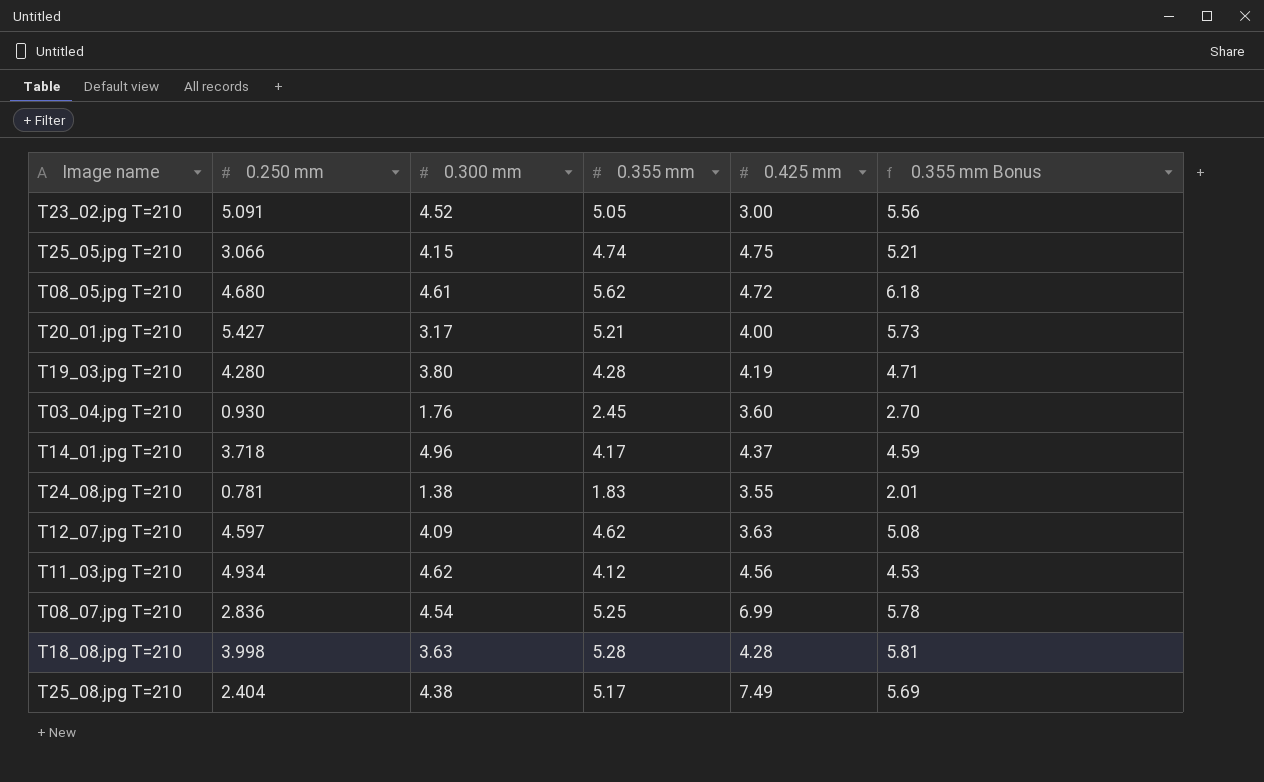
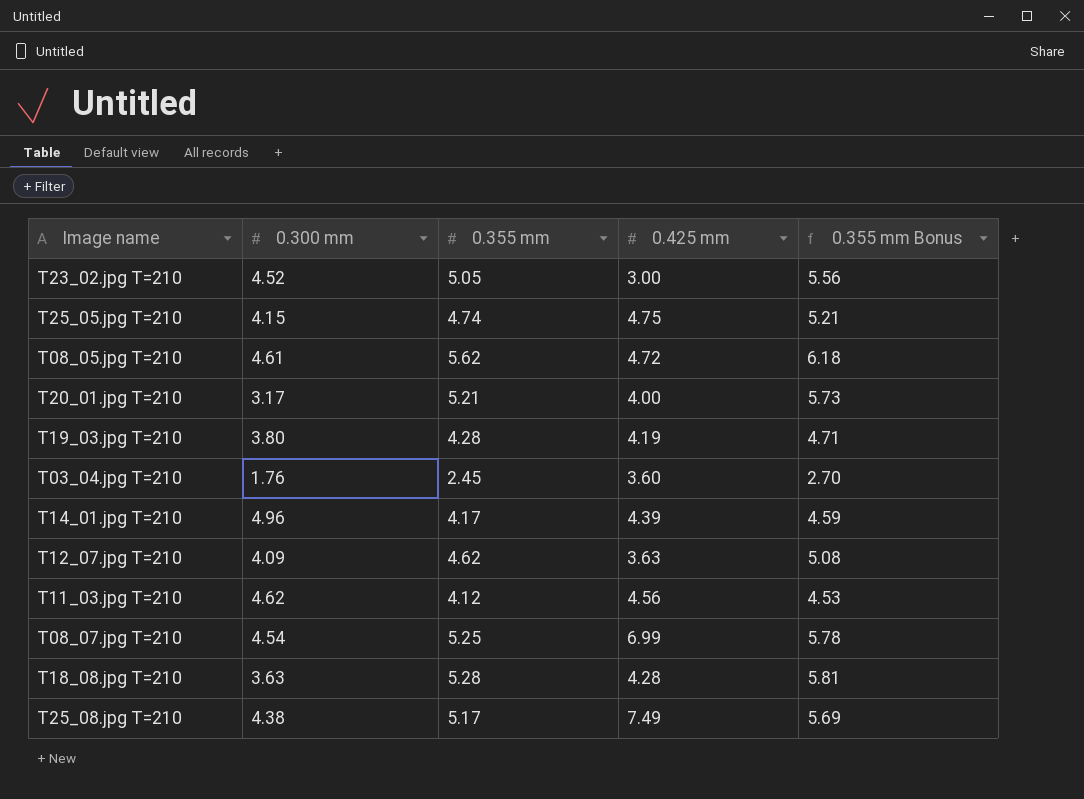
column 0.250 mm | position: 2 -> none
row T24_08.jpg T=210: 0.781 | 1.38 | 1.83 | 3.55 | 2.01 -> none
T14_01.jpg T=210 | 0.425 mm: 4.37 -> 4.39

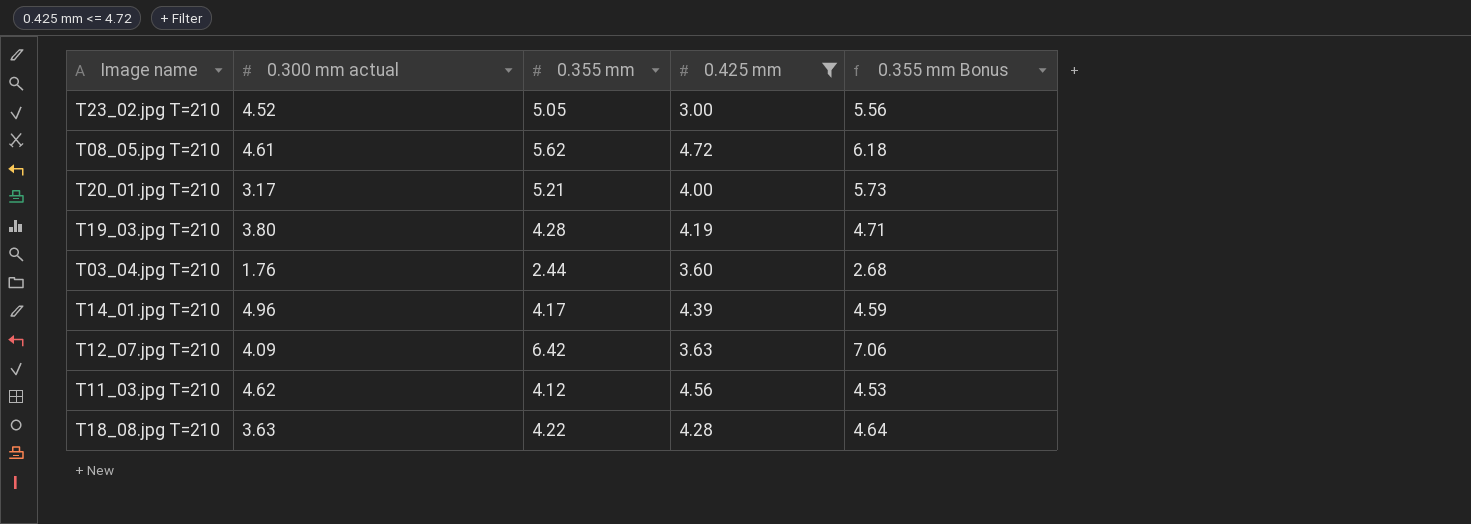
filter: none -> 0.425 mm <= 4.72
column name: 0.300 mm -> 0.300 mm actual
T03_04.jpg T=210 | 0.355 mm: 2.45 -> 2.44
T03_04.jpg T=210 | 0.355 mm Bonus: 2.70 -> 2.68
T12_07.jpg T=210 | 0.355 mm: 4.62 -> 6.42
T12_07.jpg T=210 | 0.355 mm Bonus: 5.08 -> 7.06
T18_08.jpg T=210 | 0.355 mm: 5.28 -> 4.22
T18_08.jpg T=210 | 0.355 mm Bonus: 5.81 -> 4.64

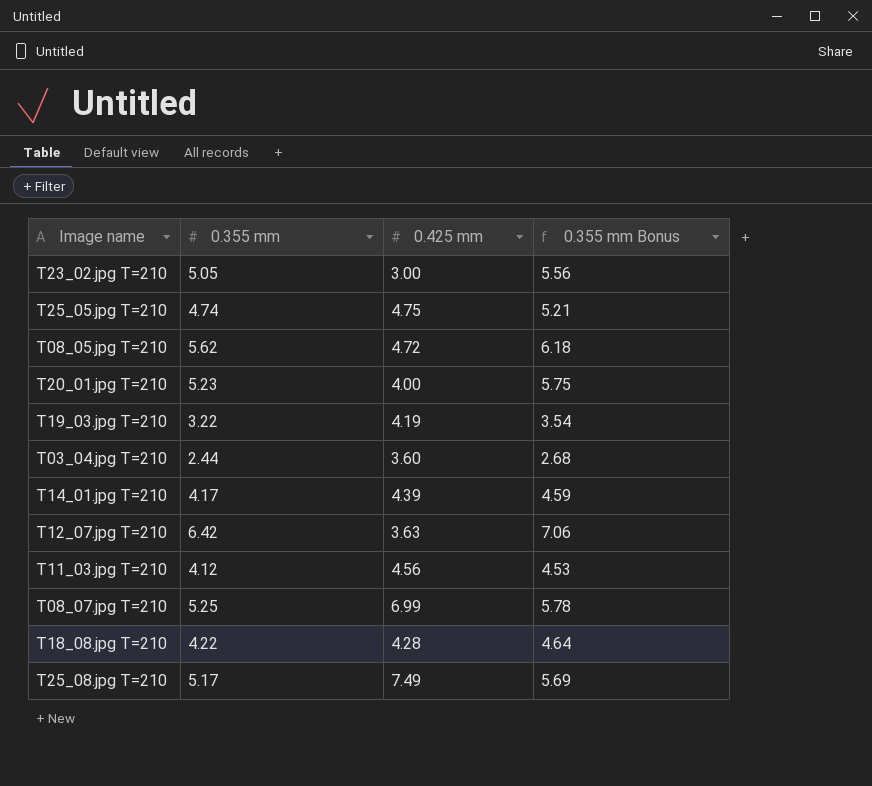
filter: 0.425 mm <= 4.72 -> none
column 0.300 mm actual | position: 2 -> none
T20_01.jpg T=210 | 0.355 mm: 5.21 -> 5.23
T20_01.jpg T=210 | 0.355 mm Bonus: 5.73 -> 5.75
T19_03.jpg T=210 | 0.355 mm: 4.28 -> 3.22
T19_03.jpg T=210 | 0.355 mm Bonus: 4.71 -> 3.54

